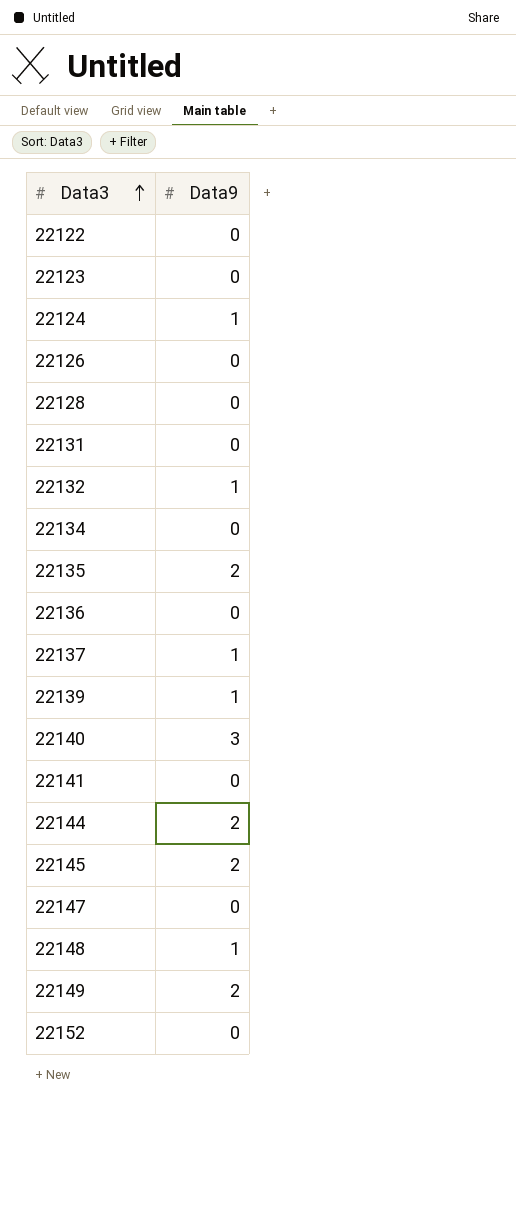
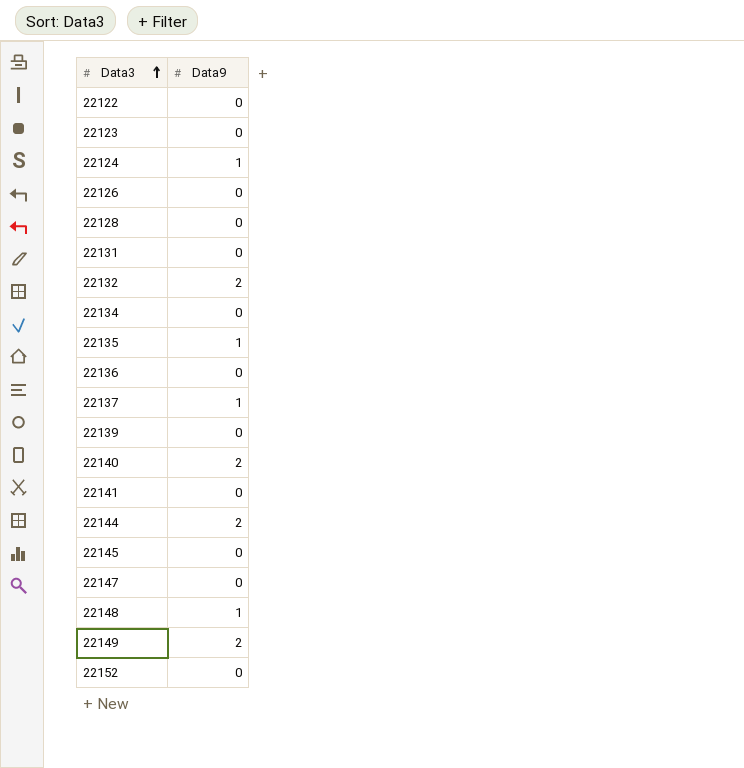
22132 | Data9: 1 -> 2
22135 | Data9: 2 -> 1
22139 | Data9: 1 -> 0
22140 | Data9: 3 -> 2
22145 | Data9: 2 -> 0

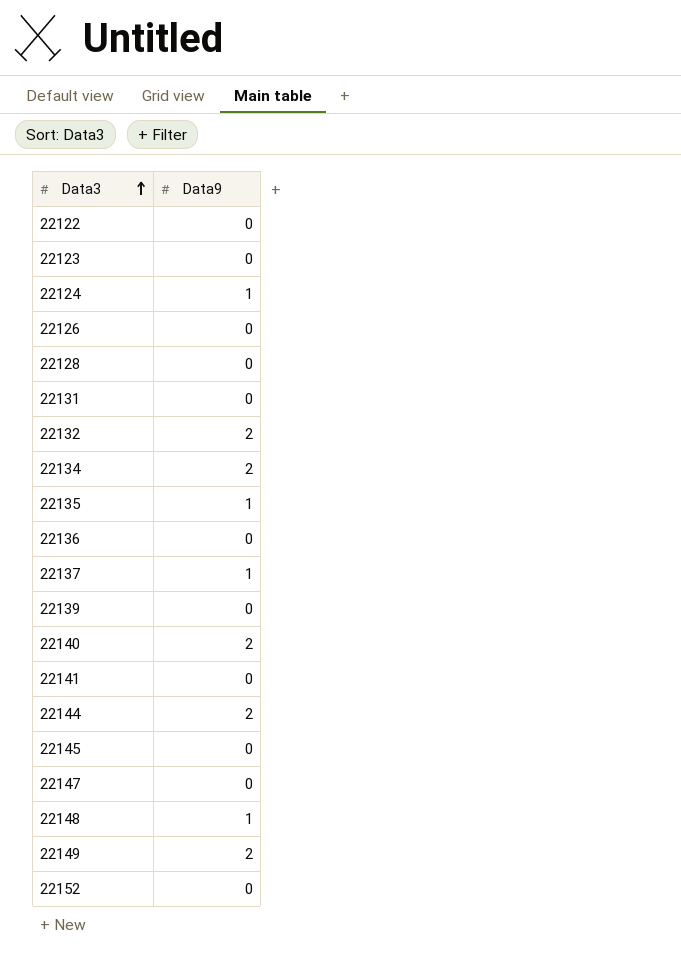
22134 | Data9: 0 -> 2

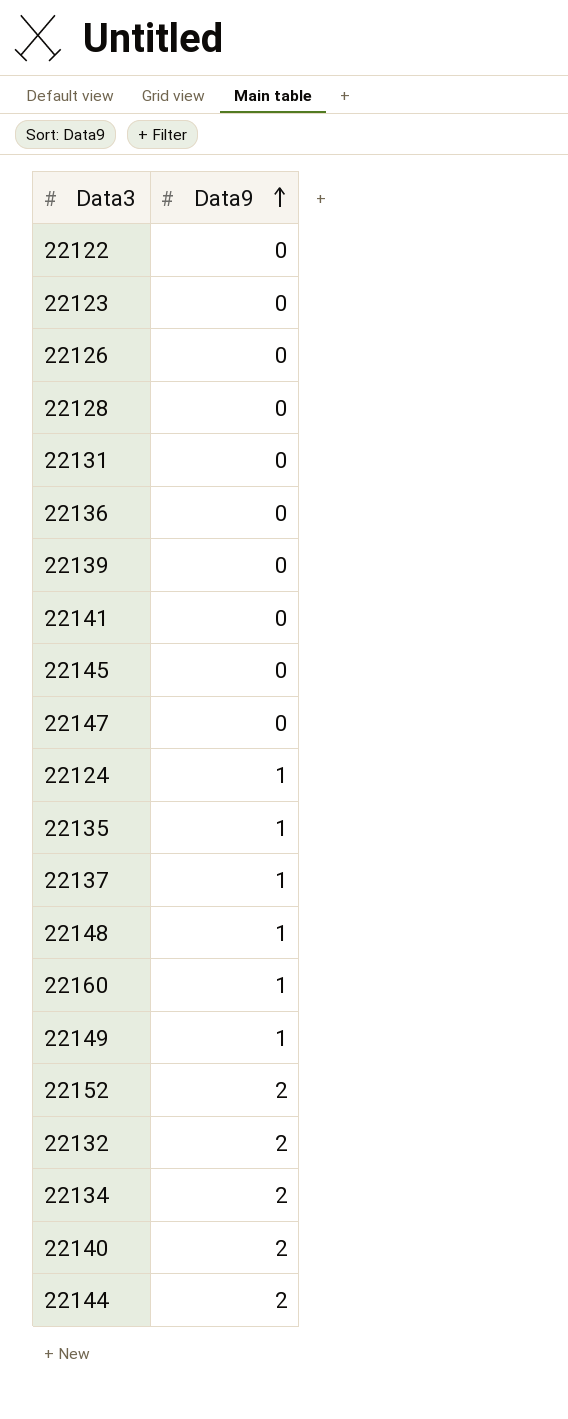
row order: Data3 ascending -> Data9 ascending
row 22160: none -> 1
22149 | Data9: 2 -> 1
22152 | Data9: 0 -> 2

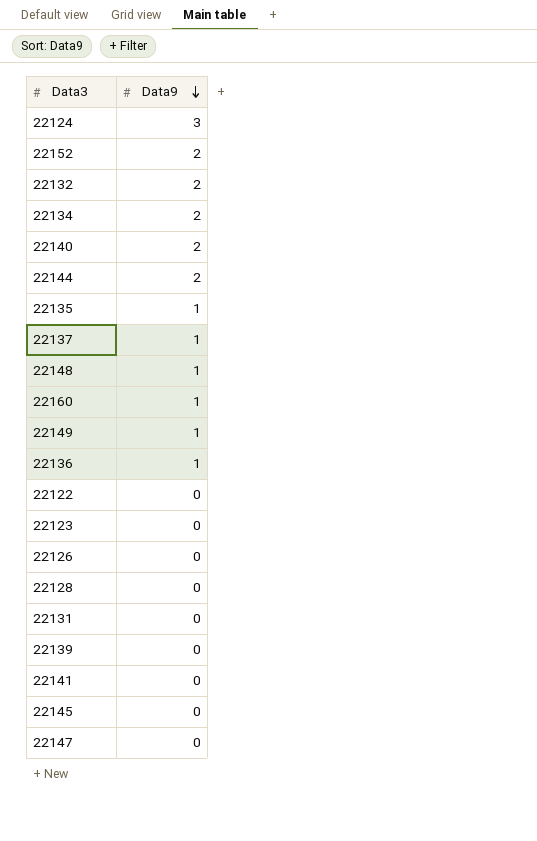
row order: Data9 ascending -> Data9 descending
22124 | Data9: 1 -> 3
22136 | Data9: 0 -> 1

